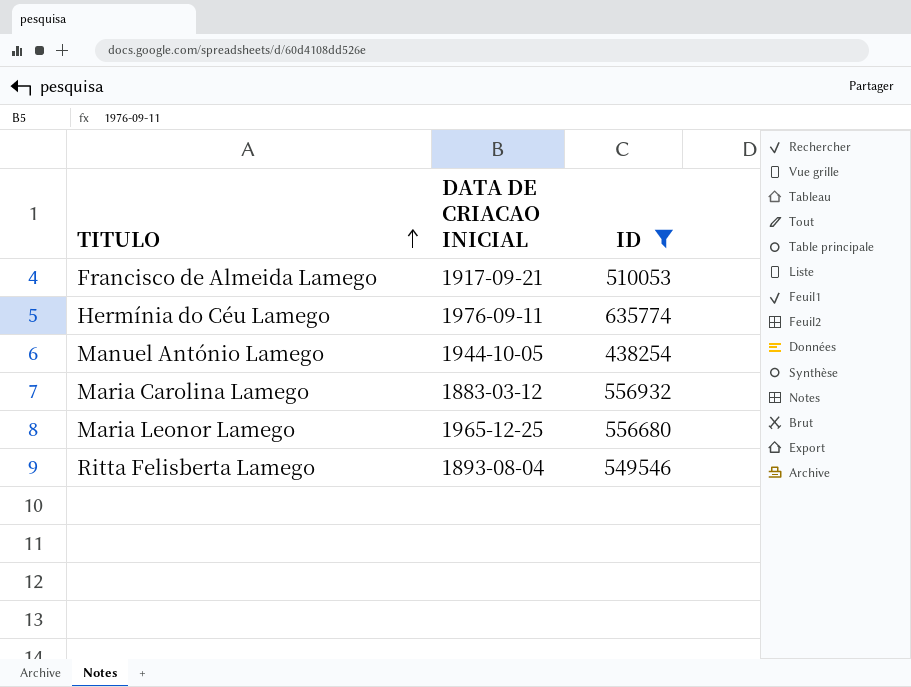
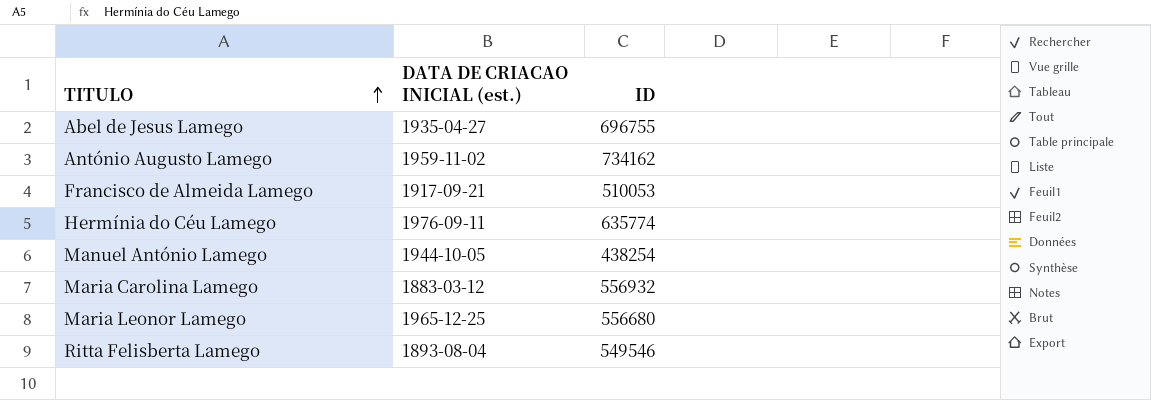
filter: ID <= 635774 -> none
column name: DATA DE CRIACAO INICIAL -> DATA DE CRIACAO INICIAL (est.)

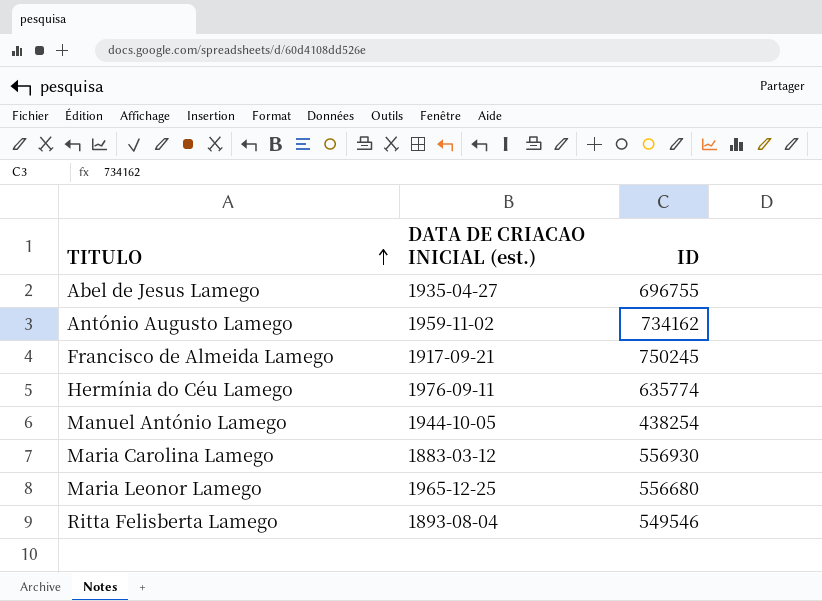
Francisco de Almeida Lamego | ID: 510053 -> 750245
Maria Carolina Lamego | ID: 556932 -> 556930

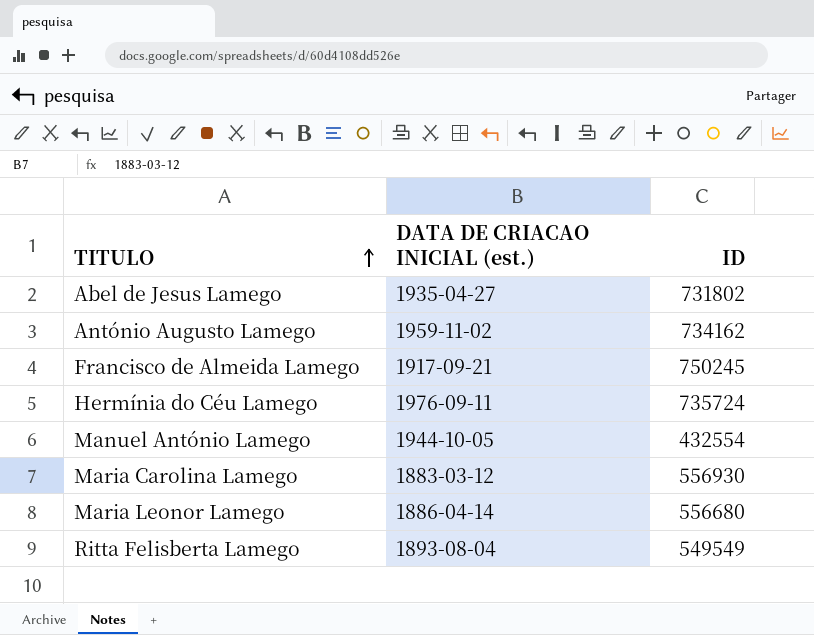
Abel de Jesus Lamego | ID: 696755 -> 731802
Hermínia do Céu Lamego | ID: 635774 -> 735724
Manuel António Lamego | ID: 438254 -> 432554
Maria Leonor Lamego | DATA DE CRIACAO INICIAL (est.): 1965-12-25 -> 1886-04-14
Ritta Felisberta Lamego | ID: 549546 -> 549549

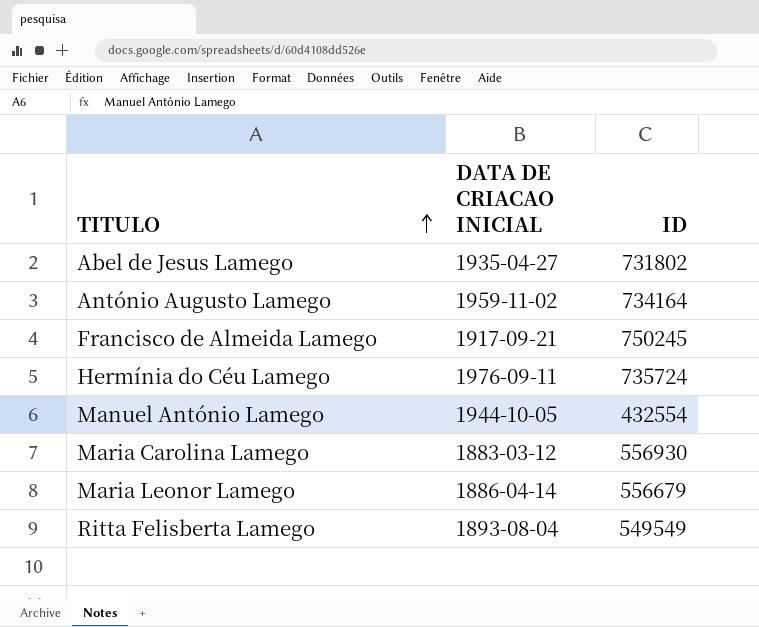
column name: DATA DE CRIACAO INICIAL (est.) -> DATA DE CRIACAO INICIAL
António Augusto Lamego | ID: 734162 -> 734164
Maria Leonor Lamego | ID: 556680 -> 556679

